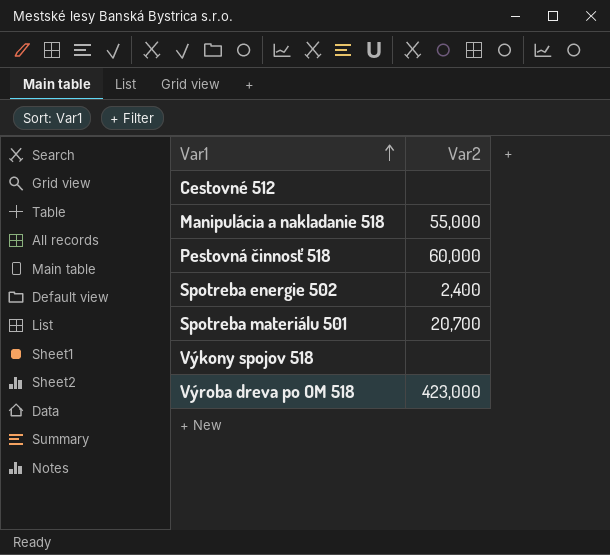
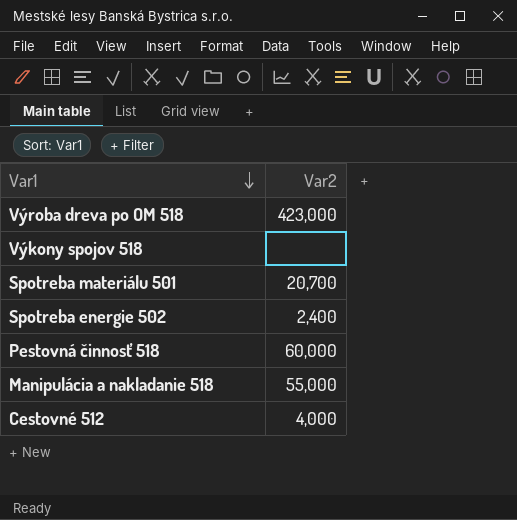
row order: Var1 ascending -> Var1 descending
Cestovné 512 | Var2: none -> 4,000

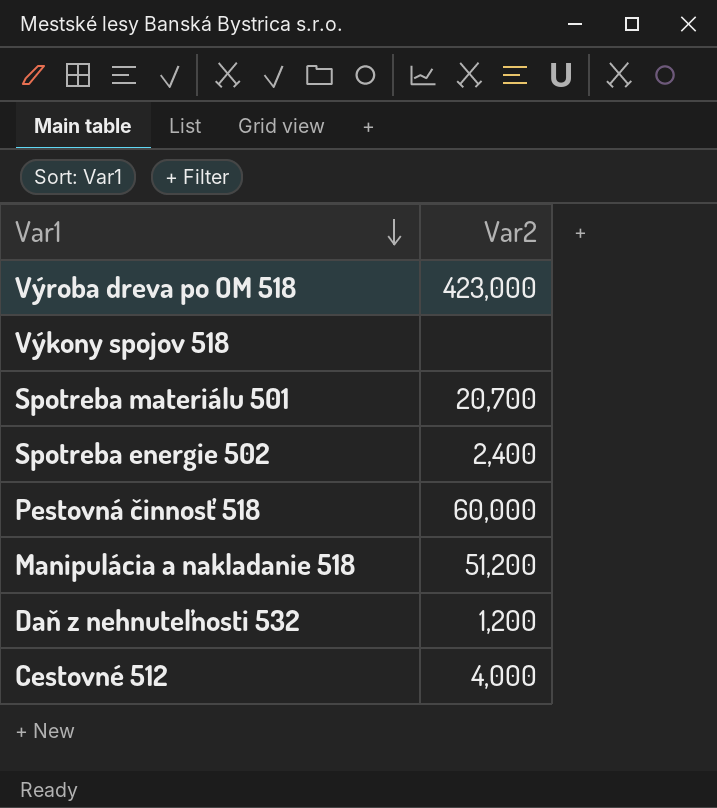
Manipulácia a nakladanie 518 | Var2: 55,000 -> 51,200
row Daň z nehnuteľnosti 532: none -> 1,200

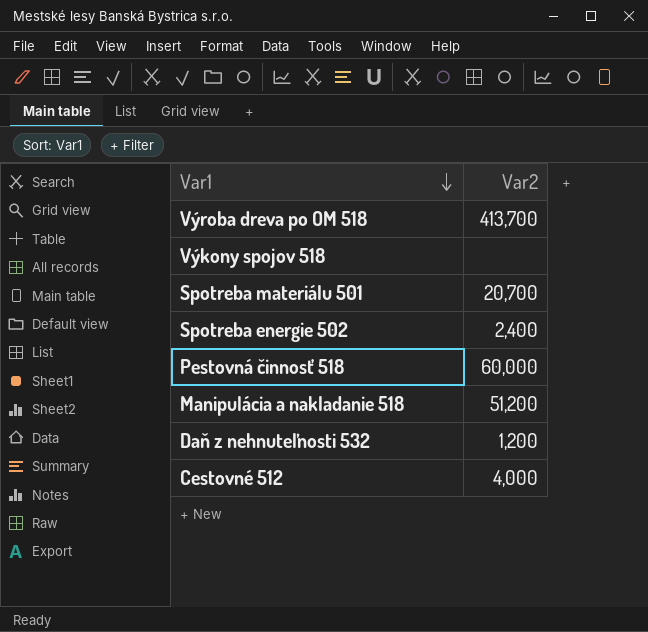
Výroba dreva po OM 518 | Var2: 423,000 -> 413,700

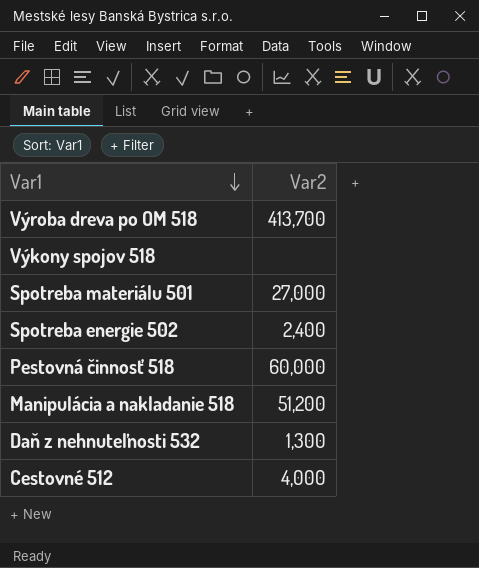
Spotreba materiálu 501 | Var2: 20,700 -> 27,000
Daň z nehnuteľnosti 532 | Var2: 1,200 -> 1,300

